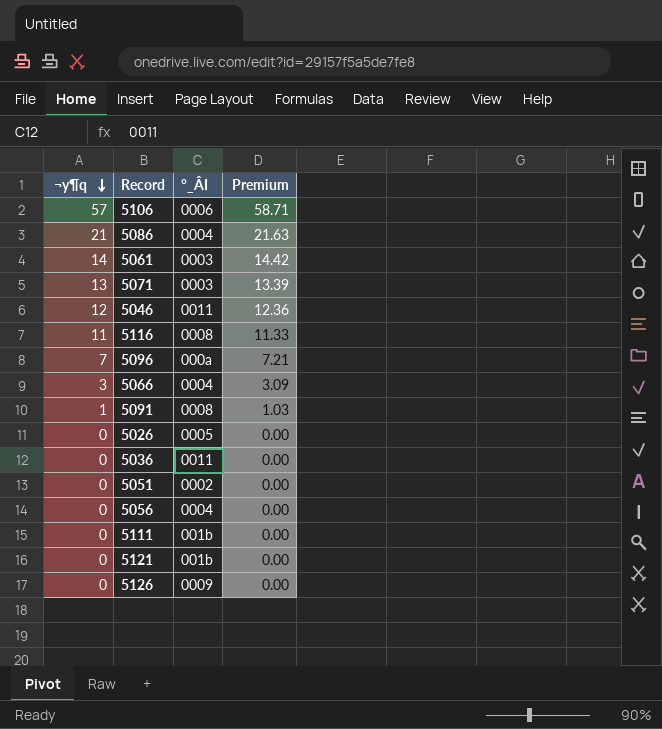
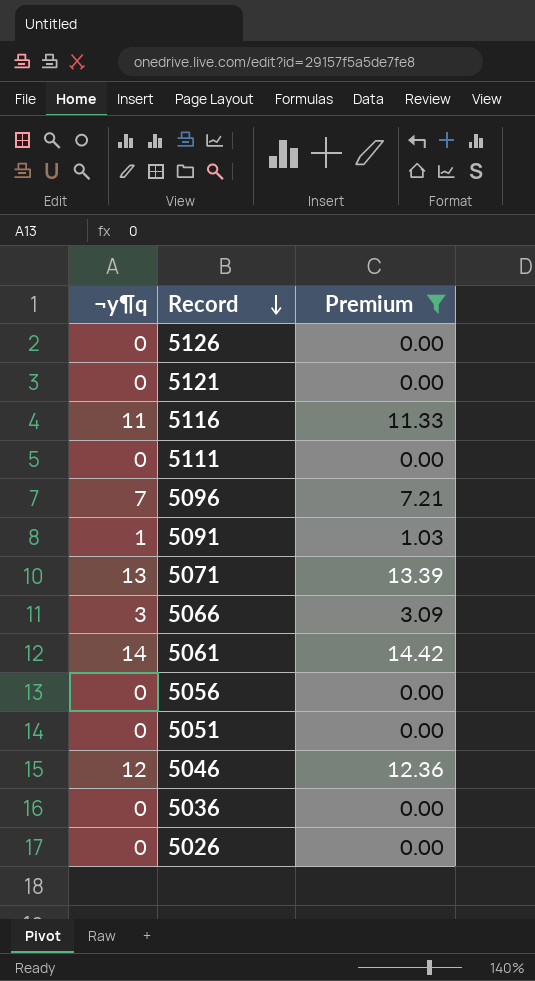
filter: none -> Premium <= 14.42
row order: ¬y¶q descending -> Record descending
column °_ÂI | position: 3 -> none

